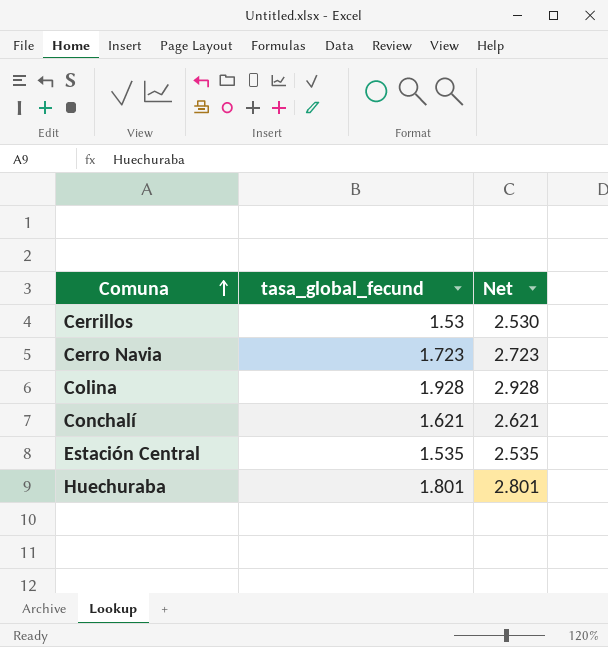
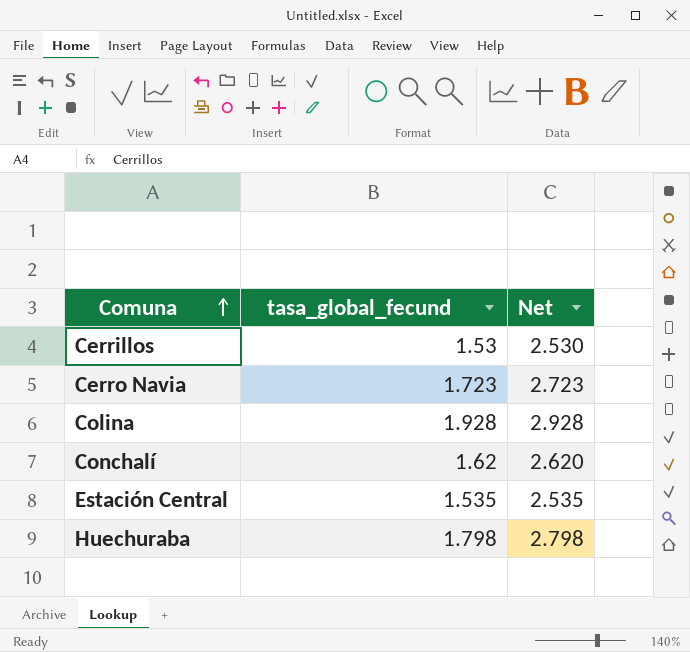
Conchalí | tasa_global_fecund: 1.621 -> 1.62
Conchalí | Net: 2.621 -> 2.620
Huechuraba | tasa_global_fecund: 1.801 -> 1.798
Huechuraba | Net: 2.801 -> 2.798

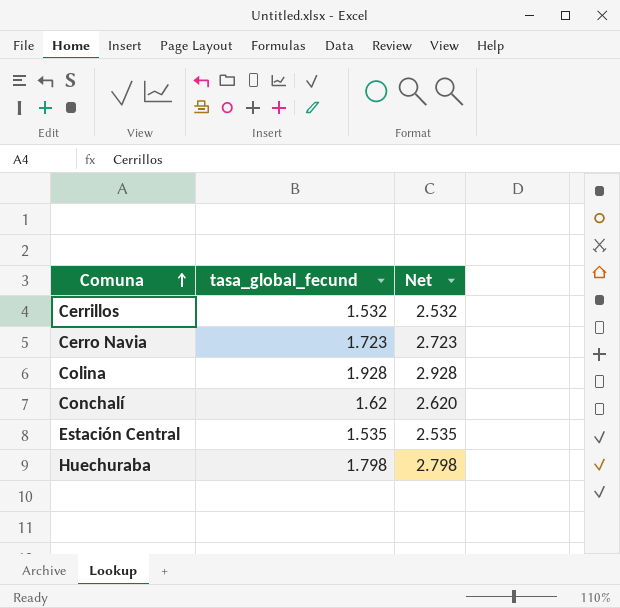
Cerrillos | tasa_global_fecund: 1.53 -> 1.532
Cerrillos | Net: 2.530 -> 2.532

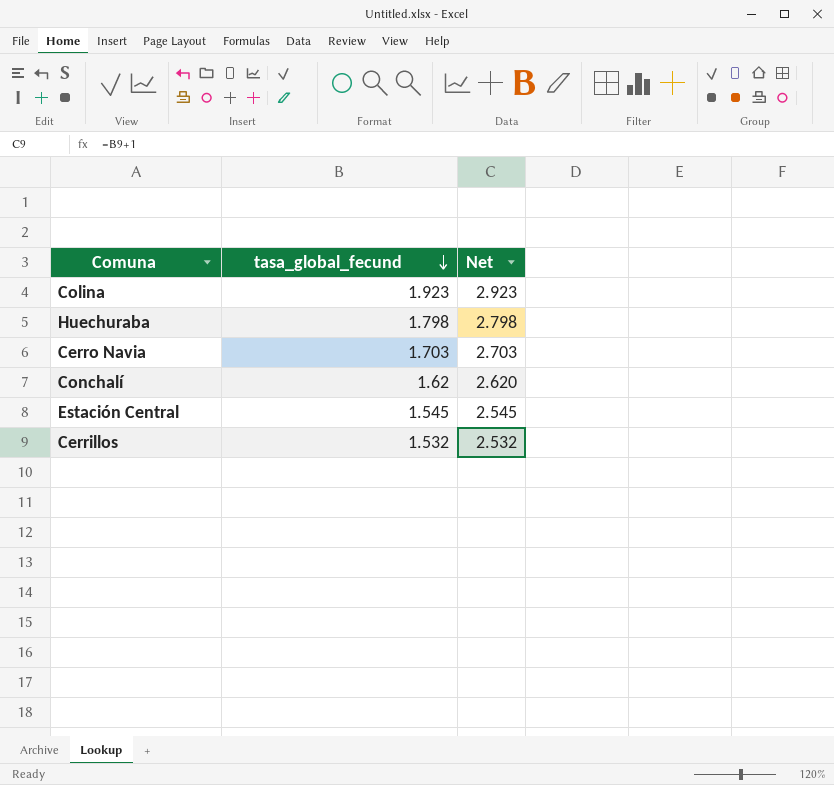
row order: Comuna ascending -> tasa_global_fecund descending
Colina | tasa_global_fecund: 1.928 -> 1.923
Colina | Net: 2.928 -> 2.923
Cerro Navia | tasa_global_fecund: 1.723 -> 1.703
Cerro Navia | Net: 2.723 -> 2.703
Estación Central | tasa_global_fecund: 1.535 -> 1.545
Estación Central | Net: 2.535 -> 2.545

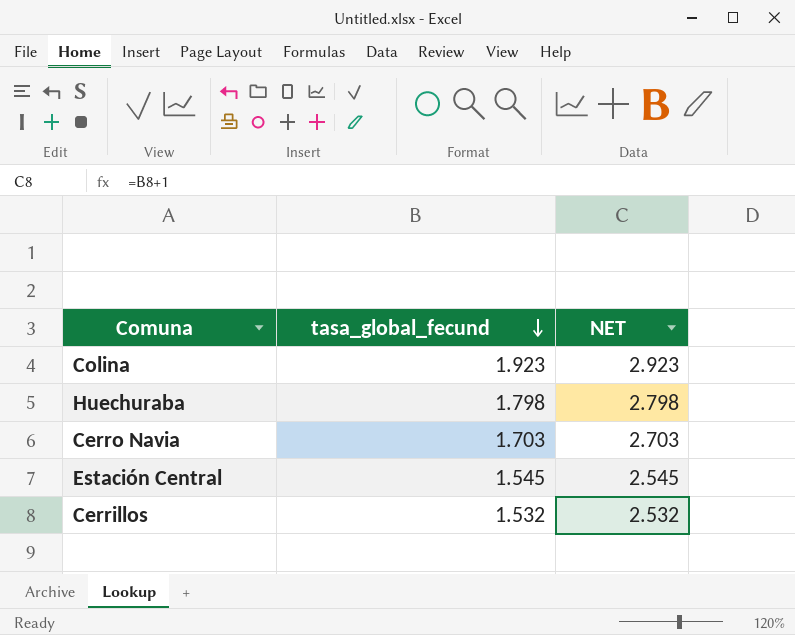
column name: Net -> NET
row Conchalí: 1.62 | 2.620 -> none

